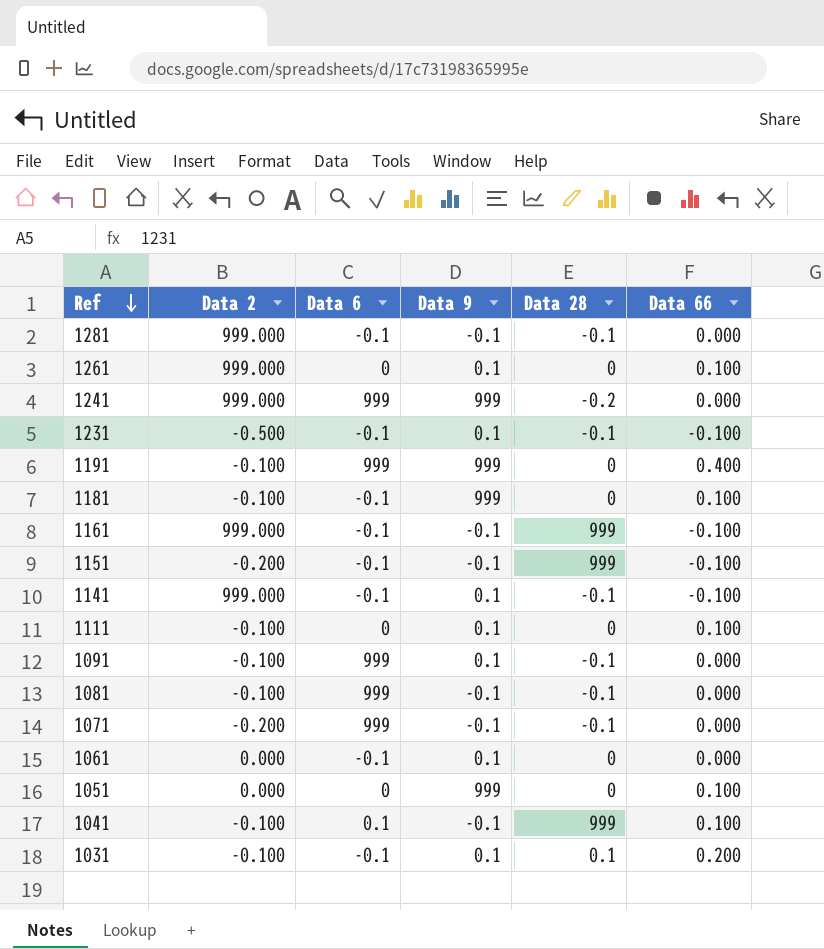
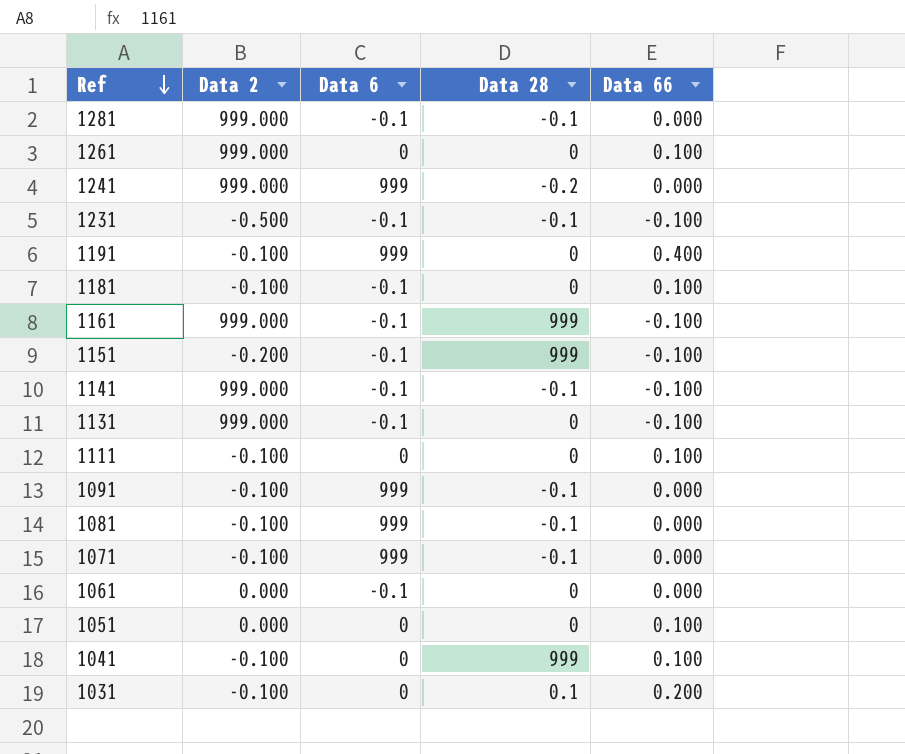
column Data 9 | position: 4 -> none
row 1131: none -> 999.000 | -0.1 | 0 | -0.100
1071 | Data 2: -0.200 -> -0.100
1041 | Data 6: 0.1 -> 0
1031 | Data 6: -0.1 -> 0

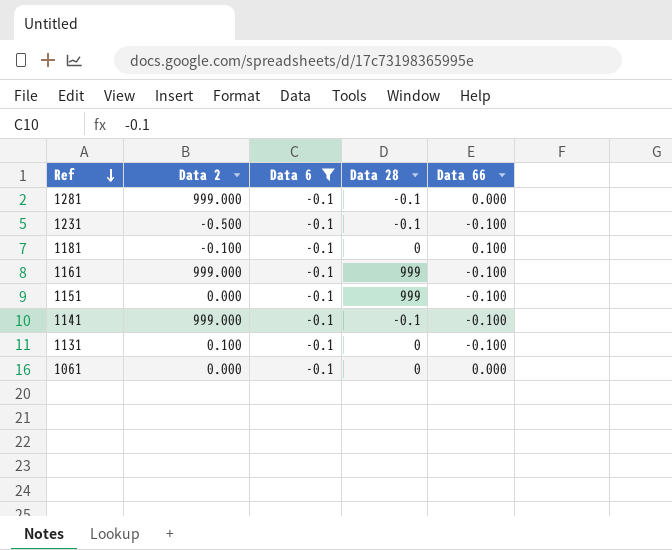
filter: none -> Data 6 = -0.1
1151 | Data 2: -0.200 -> 0.000
1131 | Data 2: 999.000 -> 0.100

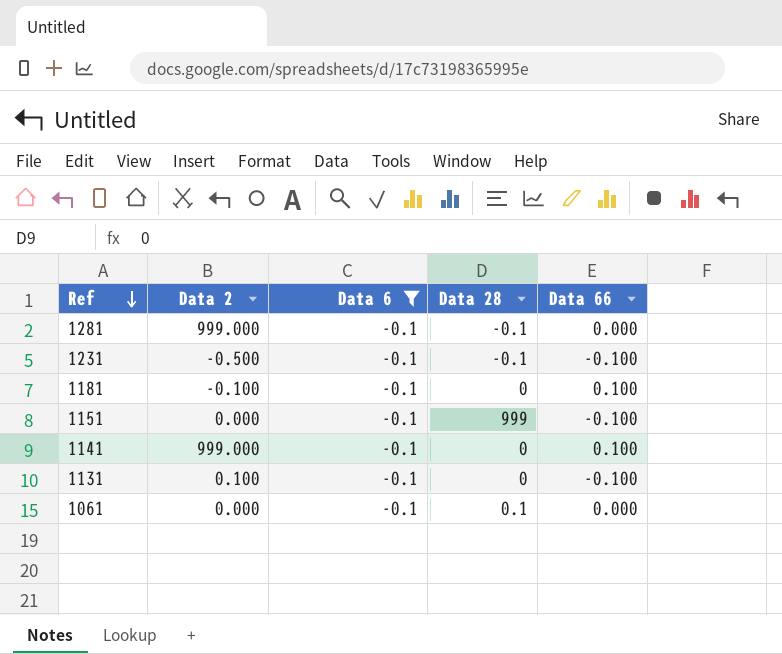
row 1161: 999.000 | -0.1 | 999 | -0.100 -> none
1141 | Data 28: -0.1 -> 0
1141 | Data 66: -0.100 -> 0.100
1061 | Data 28: 0 -> 0.1

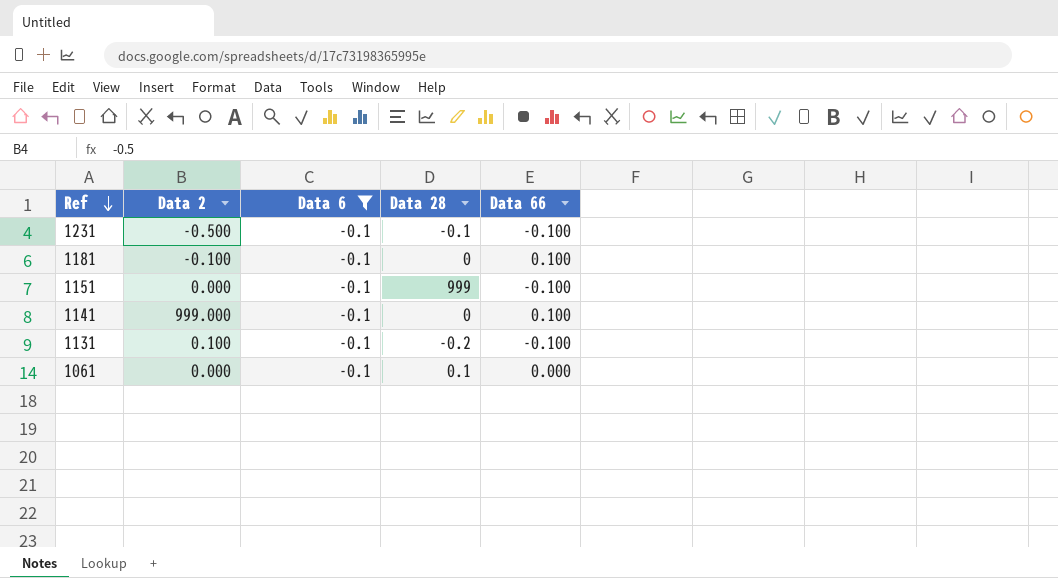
row 1281: 999.000 | -0.1 | -0.1 | 0.000 -> none
1131 | Data 28: 0 -> -0.2

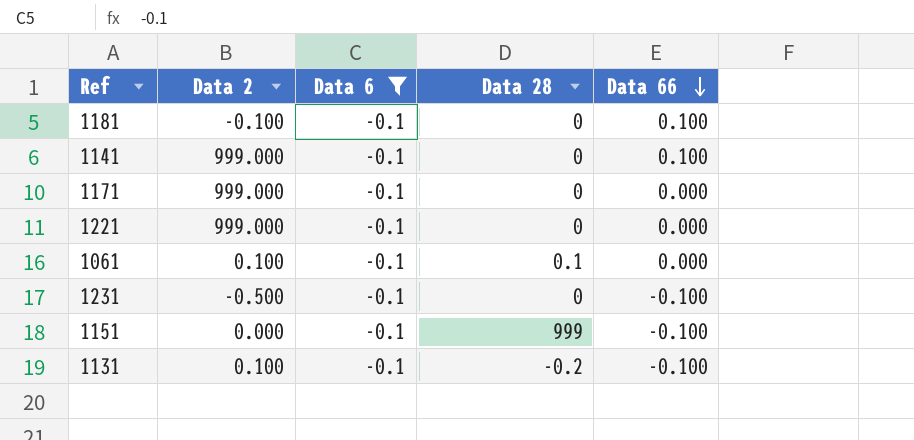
row order: Ref descending -> Data 66 descending
row 1171: none -> 999.000 | -0.1 | 0 | 0.000
row 1221: none -> 999.000 | -0.1 | 0 | 0.000
1061 | Data 2: 0.000 -> 0.100
1231 | Data 28: -0.1 -> 0

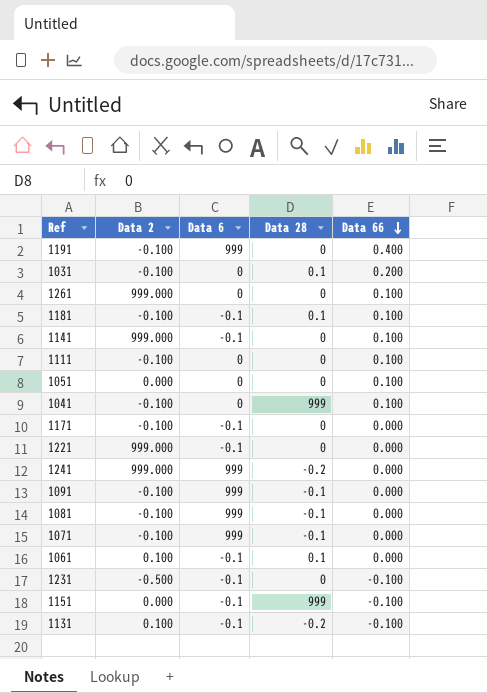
filter: Data 6 = -0.1 -> none
1181 | Data 28: 0 -> 0.1
1171 | Data 2: 999.000 -> -0.100

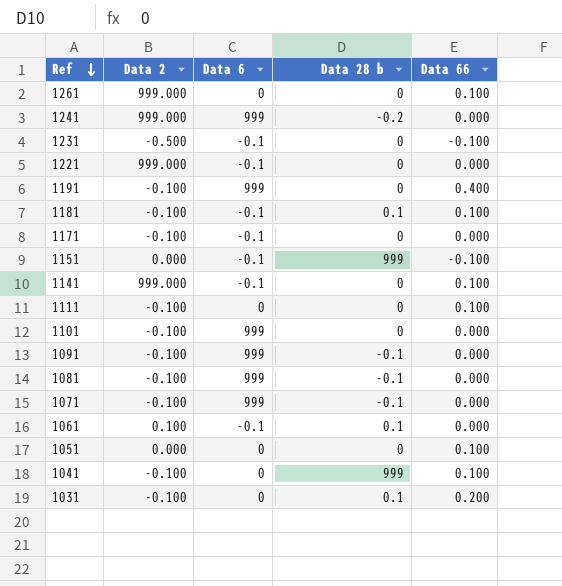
row order: Data 66 descending -> Ref descending
column name: Data 28 -> Data 28 b
row 1131: 0.100 | -0.1 | -0.2 | -0.100 -> none
row 1101: none -> -0.100 | 999 | 0 | 0.000

